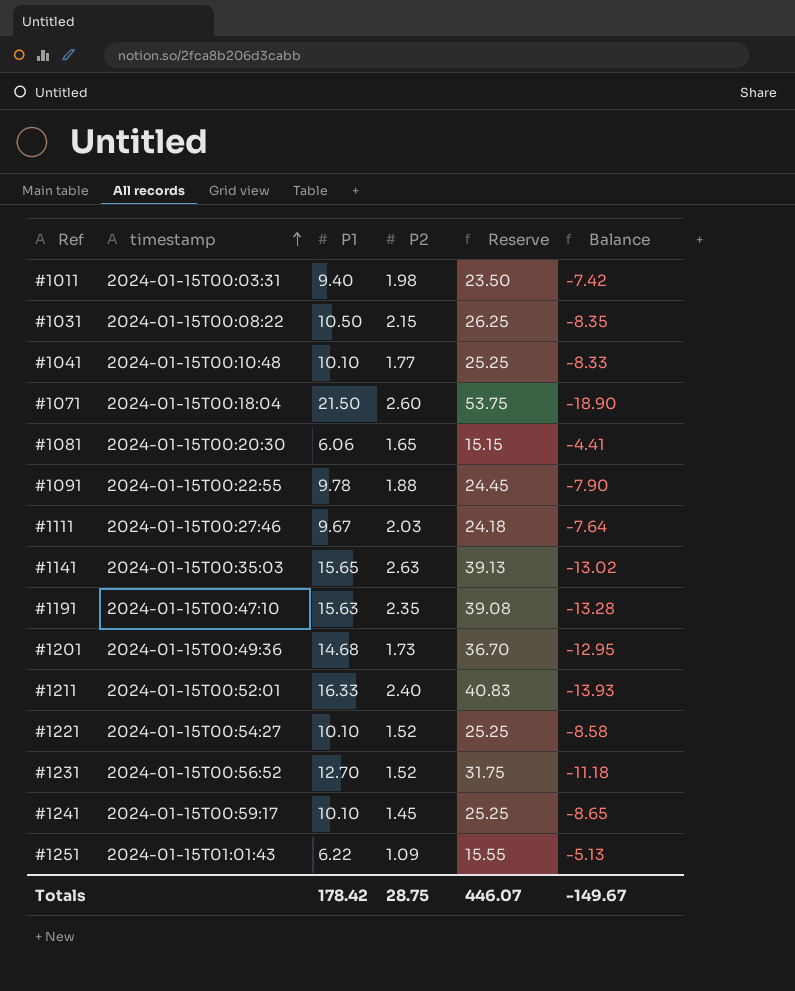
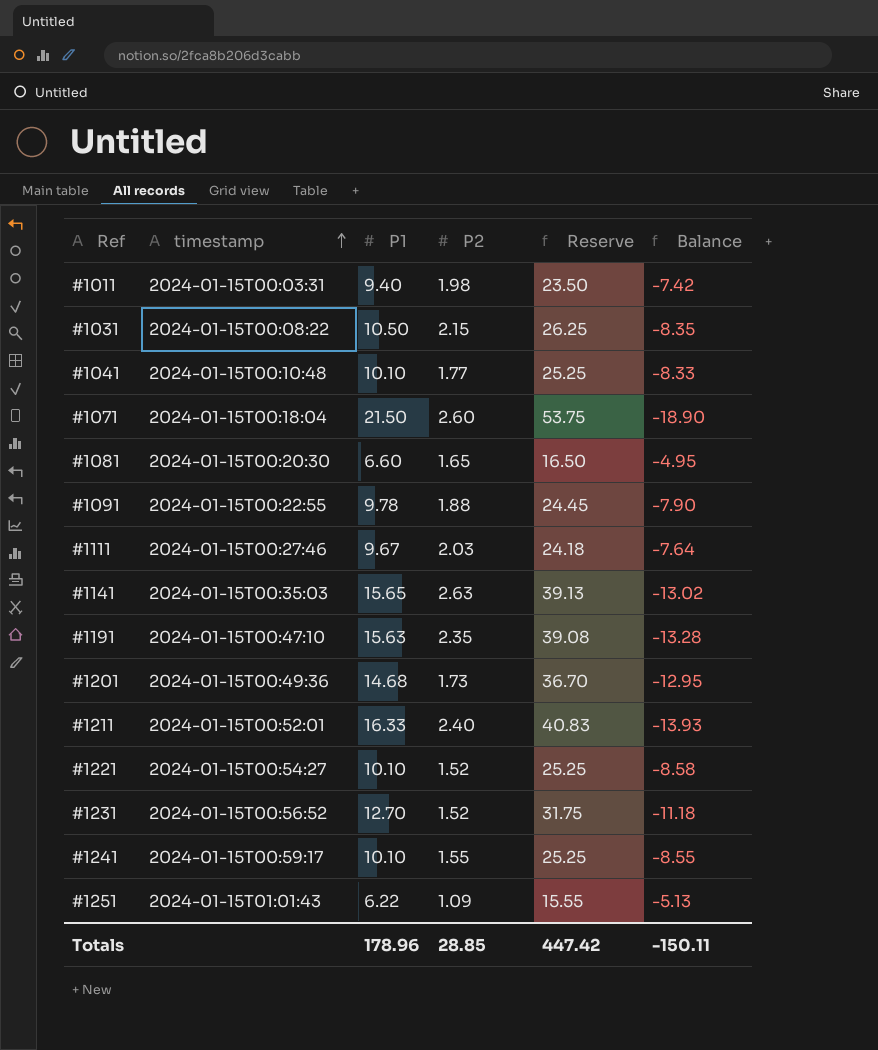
#1081 | P1: 6.06 -> 6.60
#1081 | Reserve: 15.15 -> 16.50
#1081 | Balance: -4.41 -> -4.95
#1241 | P2: 1.45 -> 1.55
#1241 | Balance: -8.65 -> -8.55
Totals | P1: 178.42 -> 178.96
Totals | P2: 28.75 -> 28.85
Totals | Reserve: 446.07 -> 447.42
Totals | Balance: -149.67 -> -150.11

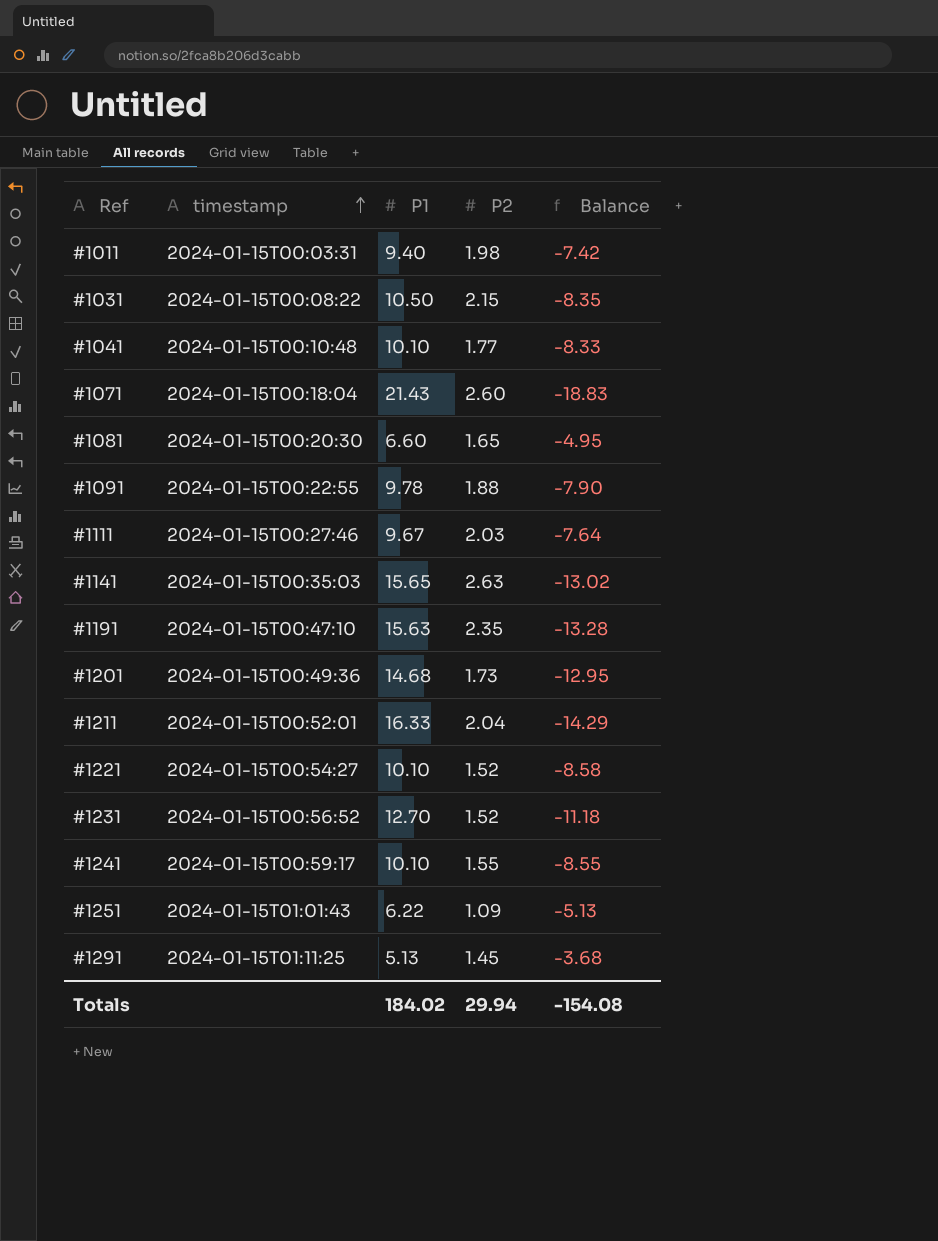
column Reserve | formula: [P1] * 2.5 -> none
#1071 | P1: 21.50 -> 21.43
#1071 | Balance: -18.90 -> -18.83
#1211 | P2: 2.40 -> 2.04
#1211 | Balance: -13.93 -> -14.29
row #1291: none -> 2024-01-15T01:11:25 | 5.13 | 1.45 | -3.68
Totals | P1: 178.96 -> 184.02
Totals | P2: 28.85 -> 29.94
Totals | Balance: -150.11 -> -154.08

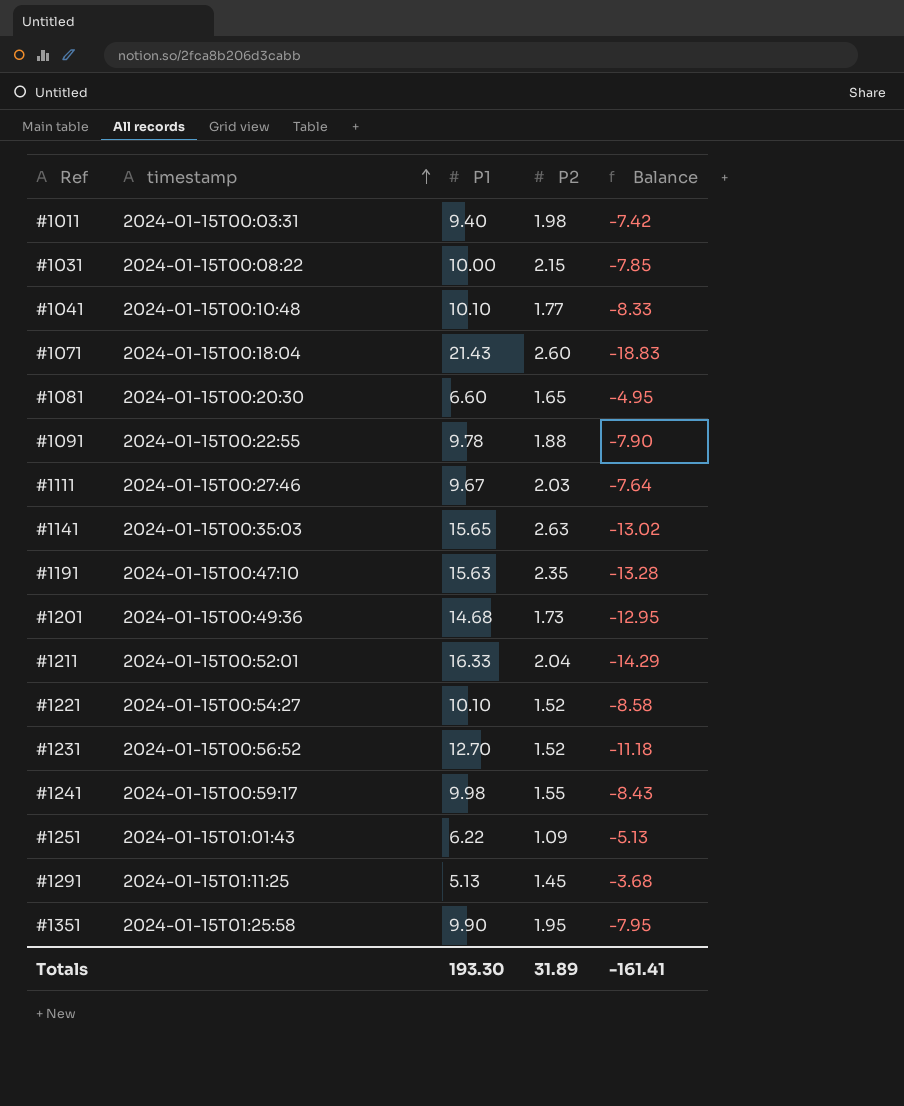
#1031 | P1: 10.50 -> 10.00
#1031 | Balance: -8.35 -> -7.85
#1241 | P1: 10.10 -> 9.98
#1241 | Balance: -8.55 -> -8.43
row #1351: none -> 2024-01-15T01:25:58 | 9.90 | 1.95 | -7.95
Totals | P1: 184.02 -> 193.30
Totals | P2: 29.94 -> 31.89
Totals | Balance: -154.08 -> -161.41

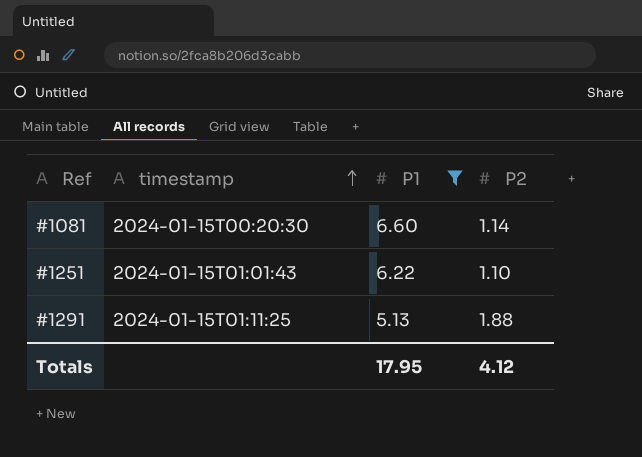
filter: none -> P1 <= 6.60
column Balance | formula: [P2] - [P1] -> none
#1081 | P2: 1.65 -> 1.14
#1251 | P2: 1.09 -> 1.10
#1291 | P2: 1.45 -> 1.88
Totals | P1: 193.30 -> 17.95
Totals | P2: 31.89 -> 4.12

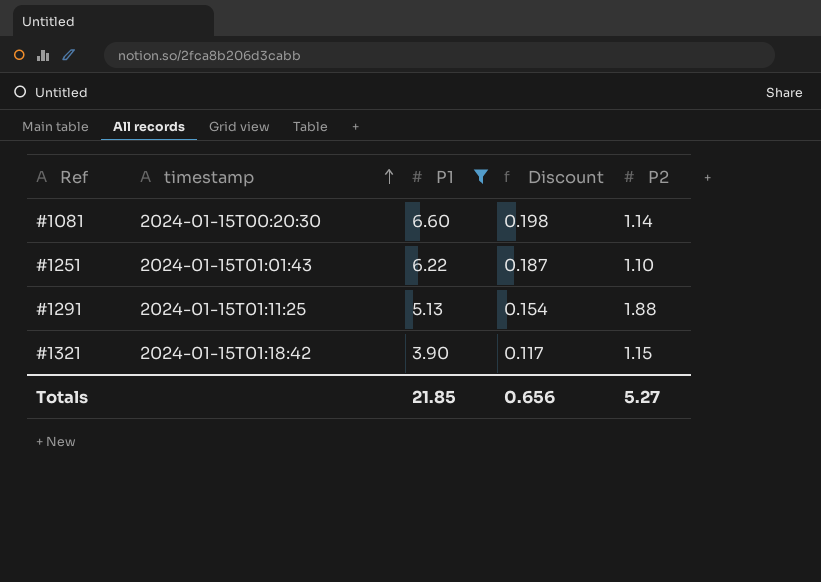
column Discount | formula: none -> [P1] * 0.03
row #1321: none -> 2024-01-15T01:18:42 | 3.90 | 0.117 | 1.15
Totals | P1: 17.95 -> 21.85
Totals | P2: 4.12 -> 5.27

